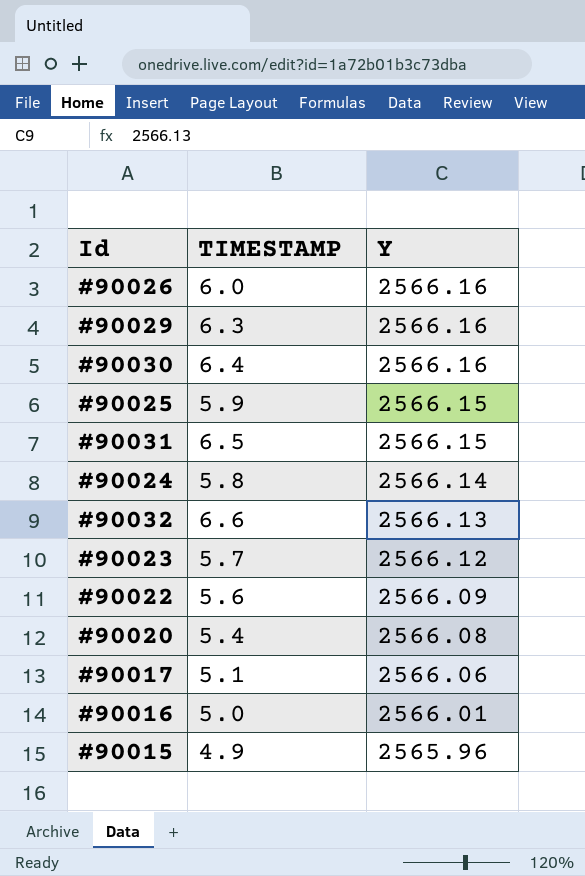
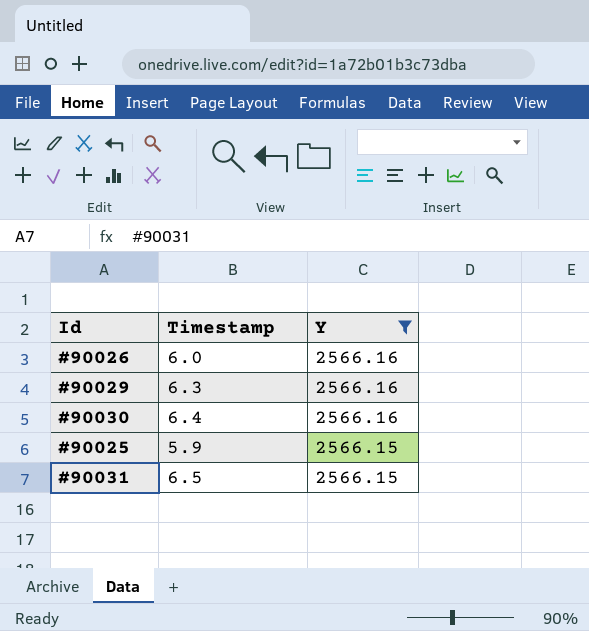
filter: none -> Y >= 2566.15
column name: TIMESTAMP -> Timestamp

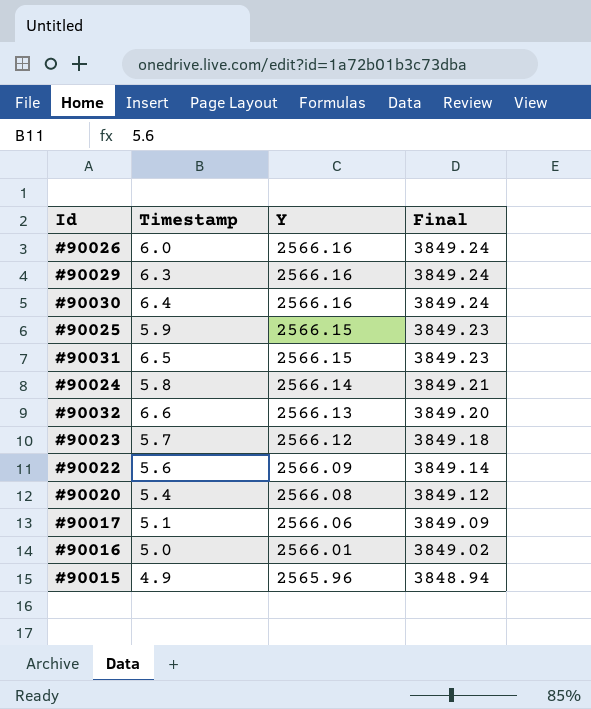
filter: Y >= 2566.15 -> none
column Final | formula: none -> [Y] * 1.5

